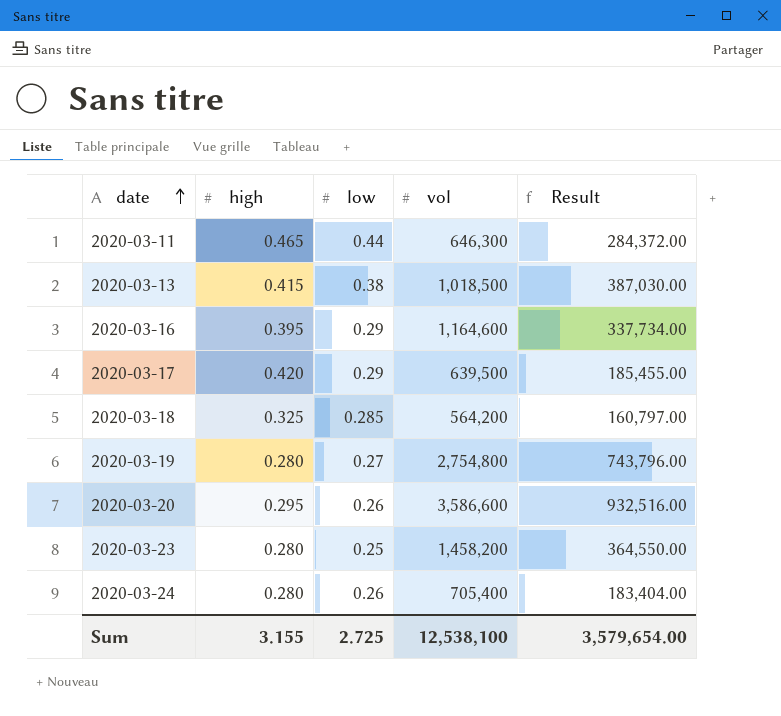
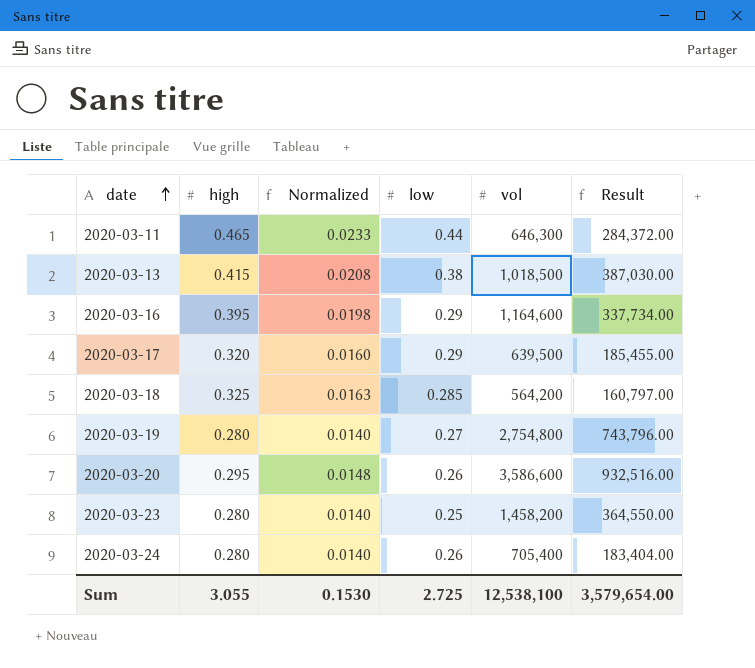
column Normalized | formula: none -> [high] * 0.05
2020-03-17 | high: 0.420 -> 0.320
Sum | high: 3.155 -> 3.055

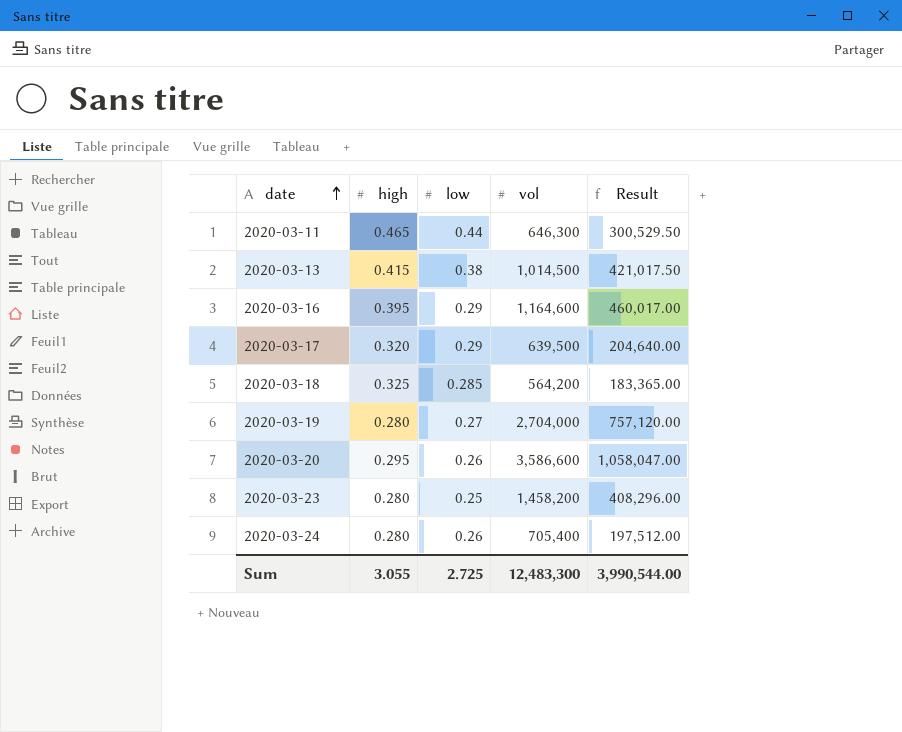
column Normalized | formula: [high] * 0.05 -> none
column Result | formula: [low] * [vol] -> [high] * [vol]
2020-03-13 | vol: 1,018,500 -> 1,014,500
2020-03-19 | vol: 2,754,800 -> 2,704,000
Sum | vol: 12,538,100 -> 12,483,300
Sum | Result: 3,579,654.00 -> 3,990,544.00

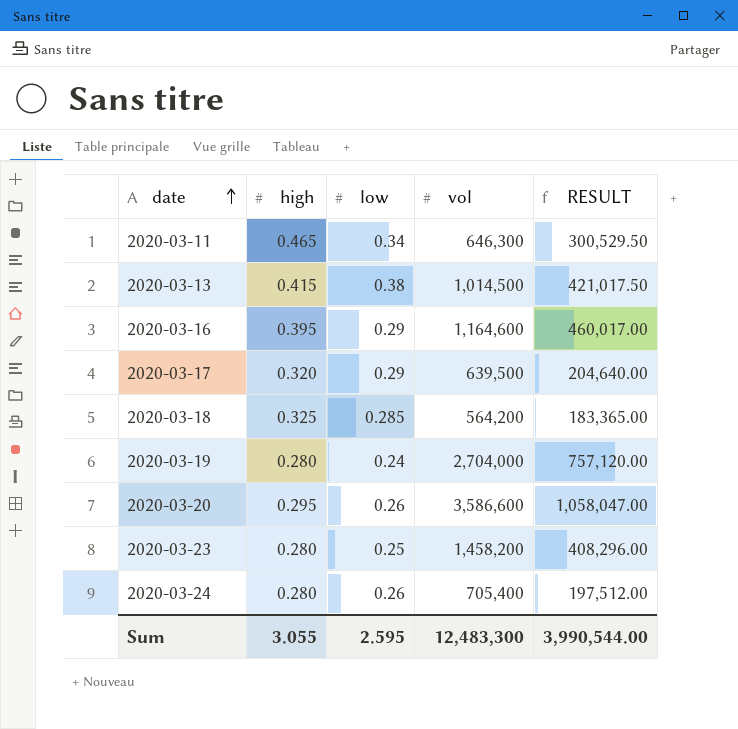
column name: Result -> RESULT
2020-03-11 | low: 0.44 -> 0.34
2020-03-19 | low: 0.27 -> 0.24
Sum | low: 2.725 -> 2.595

